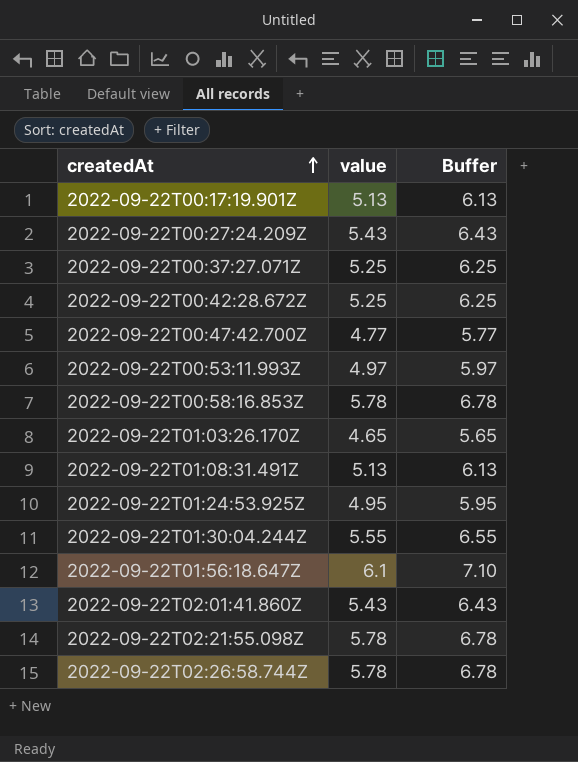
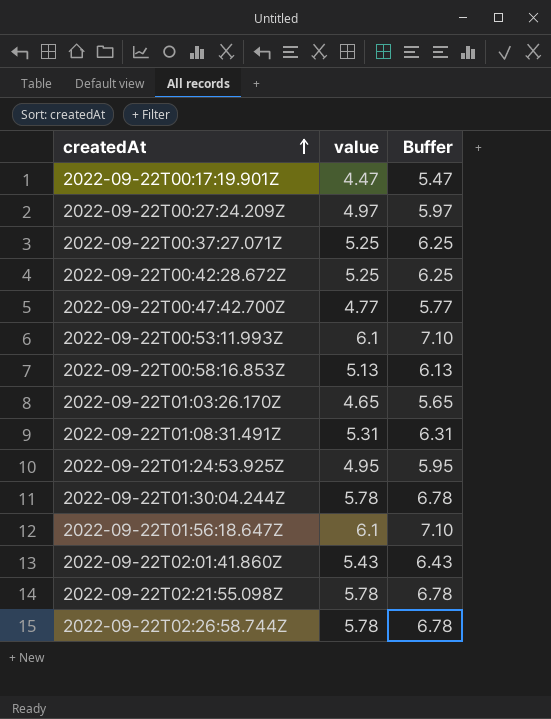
2022-09-22T00:17:19.901Z | value: 5.13 -> 4.47
2022-09-22T00:17:19.901Z | Buffer: 6.13 -> 5.47
2022-09-22T00:27:24.209Z | value: 5.43 -> 4.97
2022-09-22T00:27:24.209Z | Buffer: 6.43 -> 5.97
2022-09-22T00:53:11.993Z | value: 4.97 -> 6.1
2022-09-22T00:53:11.993Z | Buffer: 5.97 -> 7.10
2022-09-22T00:58:16.853Z | value: 5.78 -> 5.13
2022-09-22T00:58:16.853Z | Buffer: 6.78 -> 6.13
2022-09-22T01:08:31.491Z | value: 5.13 -> 5.31
2022-09-22T01:08:31.491Z | Buffer: 6.13 -> 6.31
2022-09-22T01:30:04.244Z | value: 5.55 -> 5.78
2022-09-22T01:30:04.244Z | Buffer: 6.55 -> 6.78

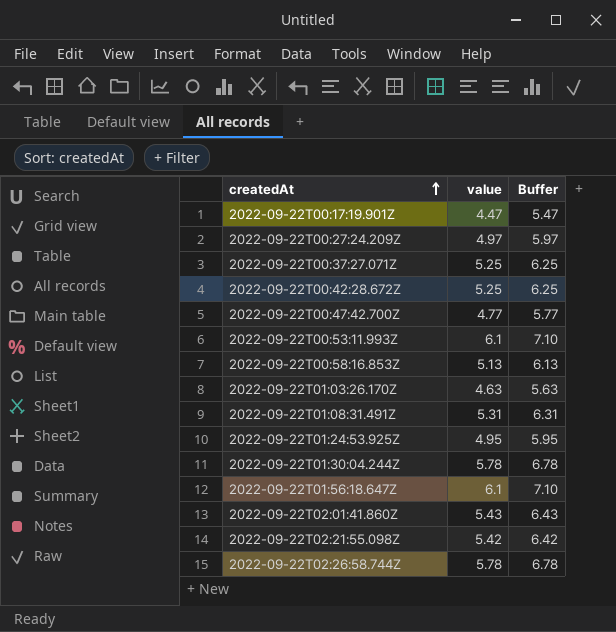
2022-09-22T01:03:26.170Z | value: 4.65 -> 4.63
2022-09-22T01:03:26.170Z | Buffer: 5.65 -> 5.63
2022-09-22T02:21:55.098Z | value: 5.78 -> 5.42
2022-09-22T02:21:55.098Z | Buffer: 6.78 -> 6.42

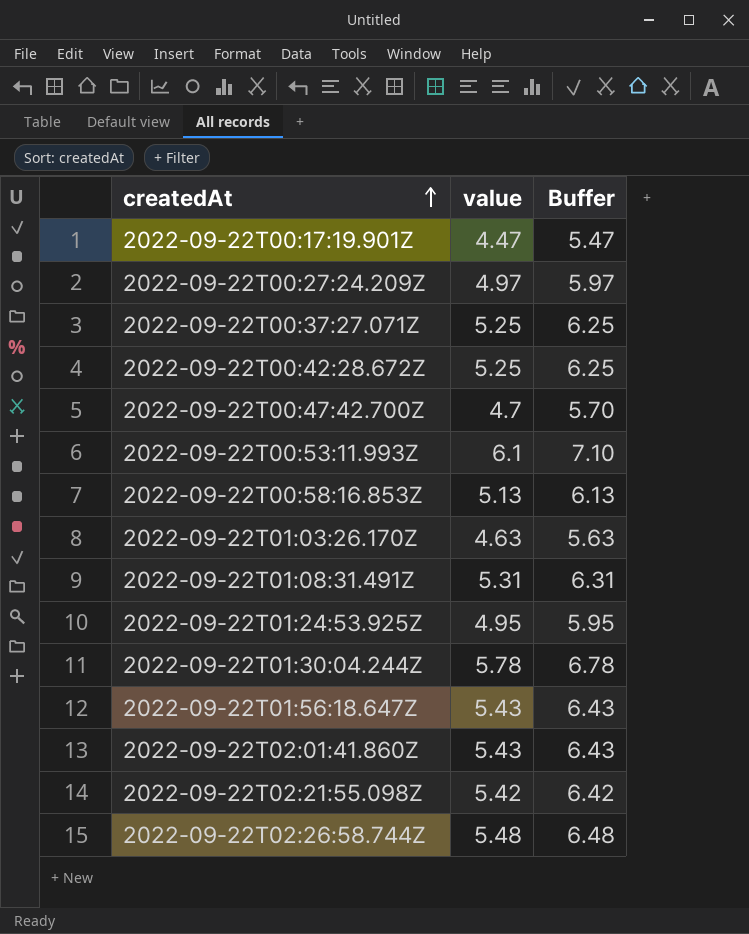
2022-09-22T00:47:42.700Z | value: 4.77 -> 4.7
2022-09-22T00:47:42.700Z | Buffer: 5.77 -> 5.70
2022-09-22T01:56:18.647Z | value: 6.1 -> 5.43
2022-09-22T01:56:18.647Z | Buffer: 7.10 -> 6.43
2022-09-22T02:26:58.744Z | value: 5.78 -> 5.48
2022-09-22T02:26:58.744Z | Buffer: 6.78 -> 6.48

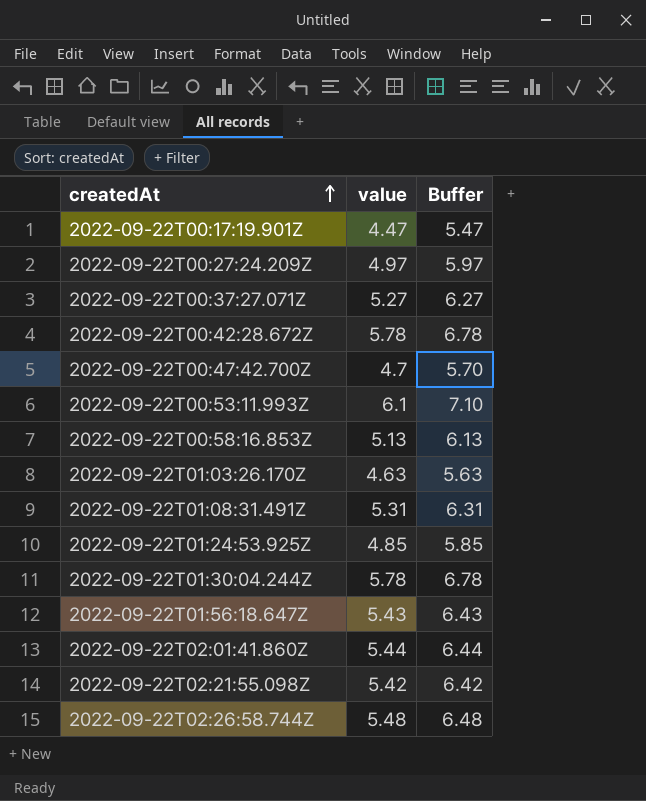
2022-09-22T00:37:27.071Z | value: 5.25 -> 5.27
2022-09-22T00:37:27.071Z | Buffer: 6.25 -> 6.27
2022-09-22T00:42:28.672Z | value: 5.25 -> 5.78
2022-09-22T00:42:28.672Z | Buffer: 6.25 -> 6.78
2022-09-22T01:24:53.925Z | value: 4.95 -> 4.85
2022-09-22T01:24:53.925Z | Buffer: 5.95 -> 5.85
2022-09-22T02:01:41.860Z | value: 5.43 -> 5.44
2022-09-22T02:01:41.860Z | Buffer: 6.43 -> 6.44

